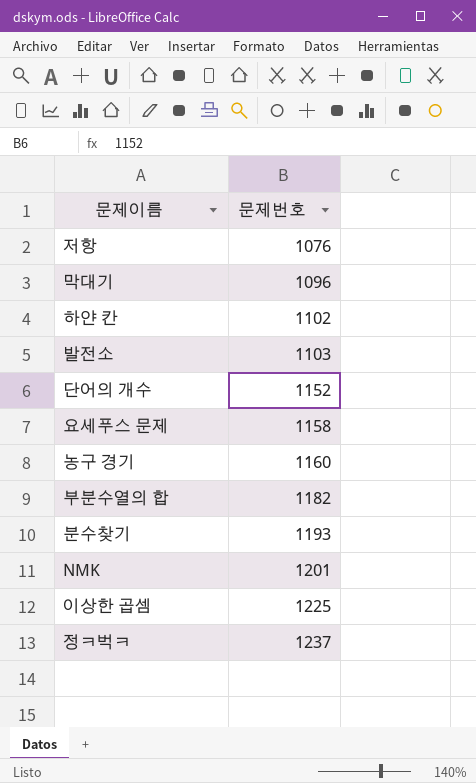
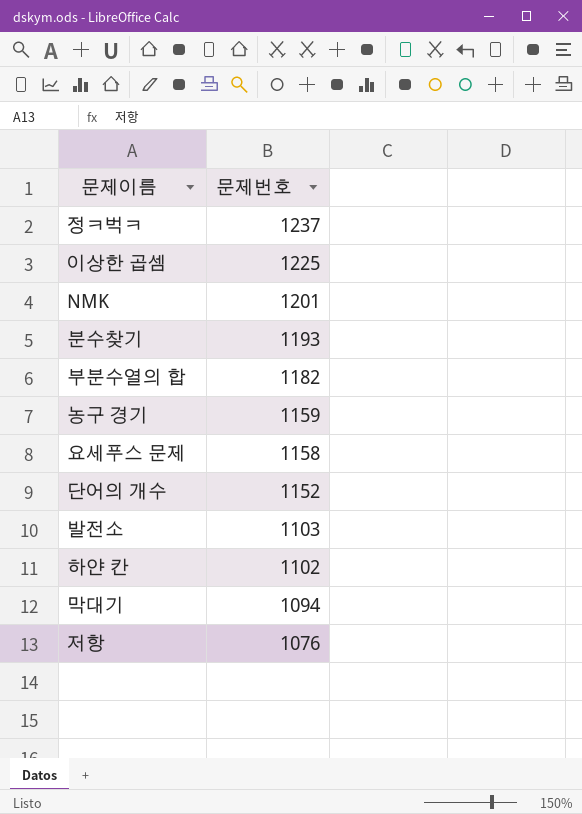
row order: 문제번호 ascending -> 문제번호 descending
농구 경기 | 문제번호: 1160 -> 1159
막대기 | 문제번호: 1096 -> 1094

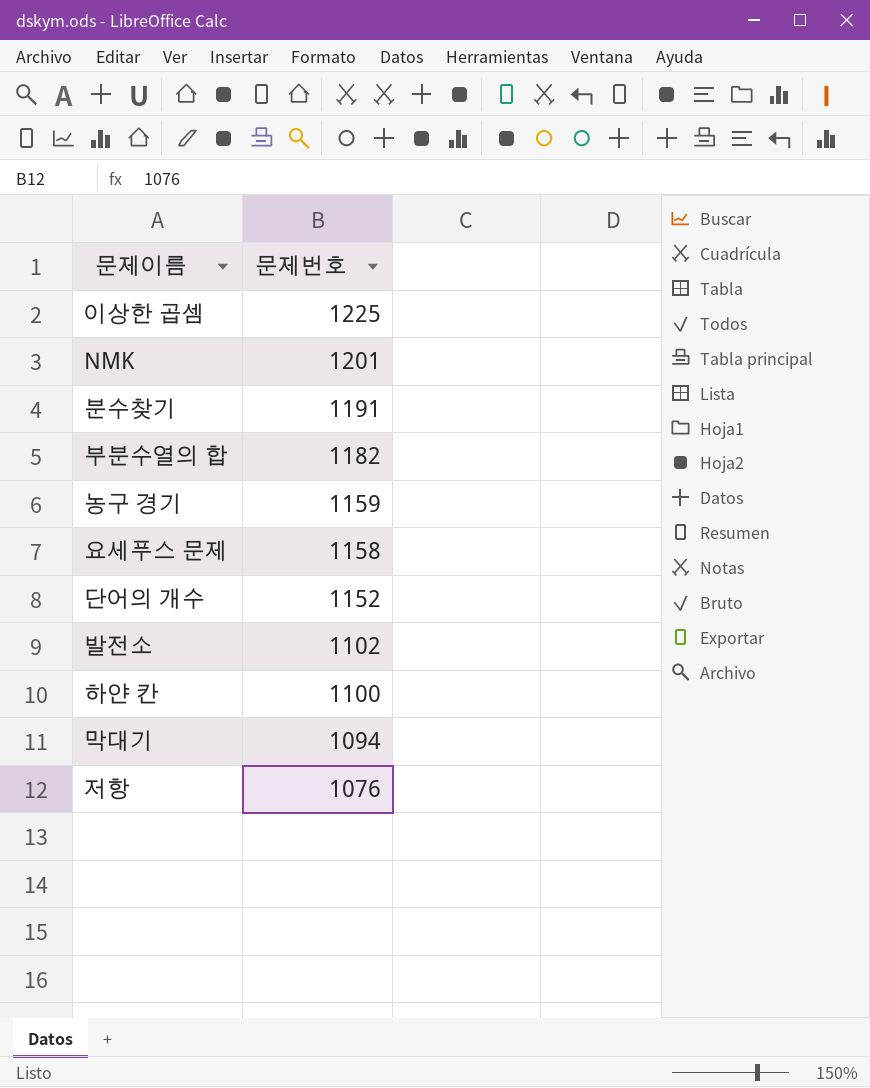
row 정ㅋ벅ㅋ: 1237 -> none
분수찾기 | 문제번호: 1193 -> 1191
발전소 | 문제번호: 1103 -> 1102
하얀 칸 | 문제번호: 1102 -> 1100

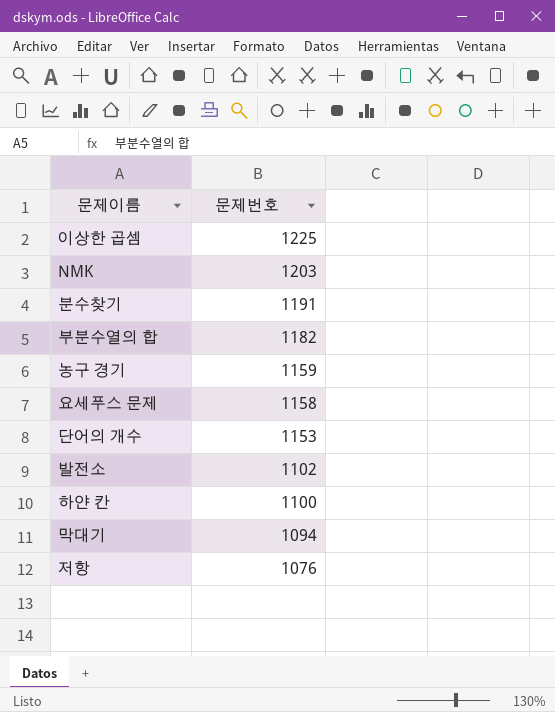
NMK | 문제번호: 1201 -> 1203
단어의 개수 | 문제번호: 1152 -> 1153

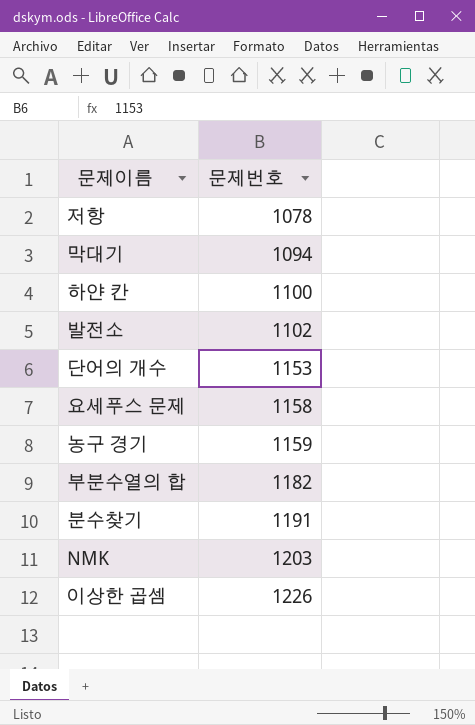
row order: 문제번호 descending -> 문제번호 ascending
저항 | 문제번호: 1076 -> 1078
이상한 곱셈 | 문제번호: 1225 -> 1226

